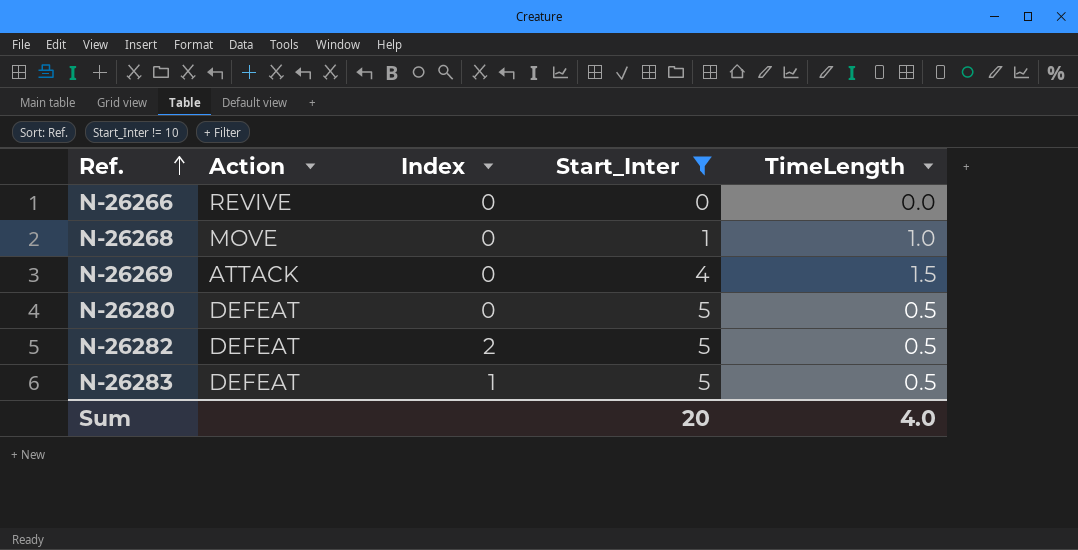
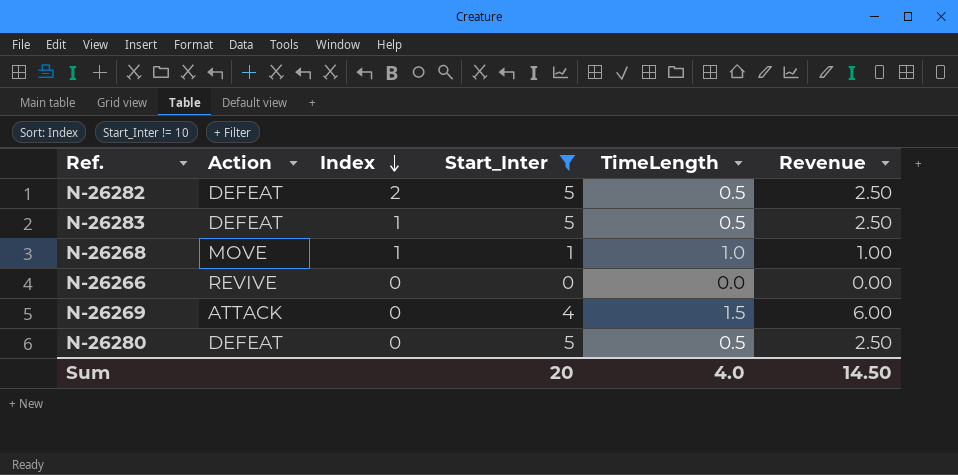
row order: Ref. ascending -> Index descending
column Revenue | formula: none -> [Start_Inter] * [TimeLength]
N-26268 | Index: 0 -> 1

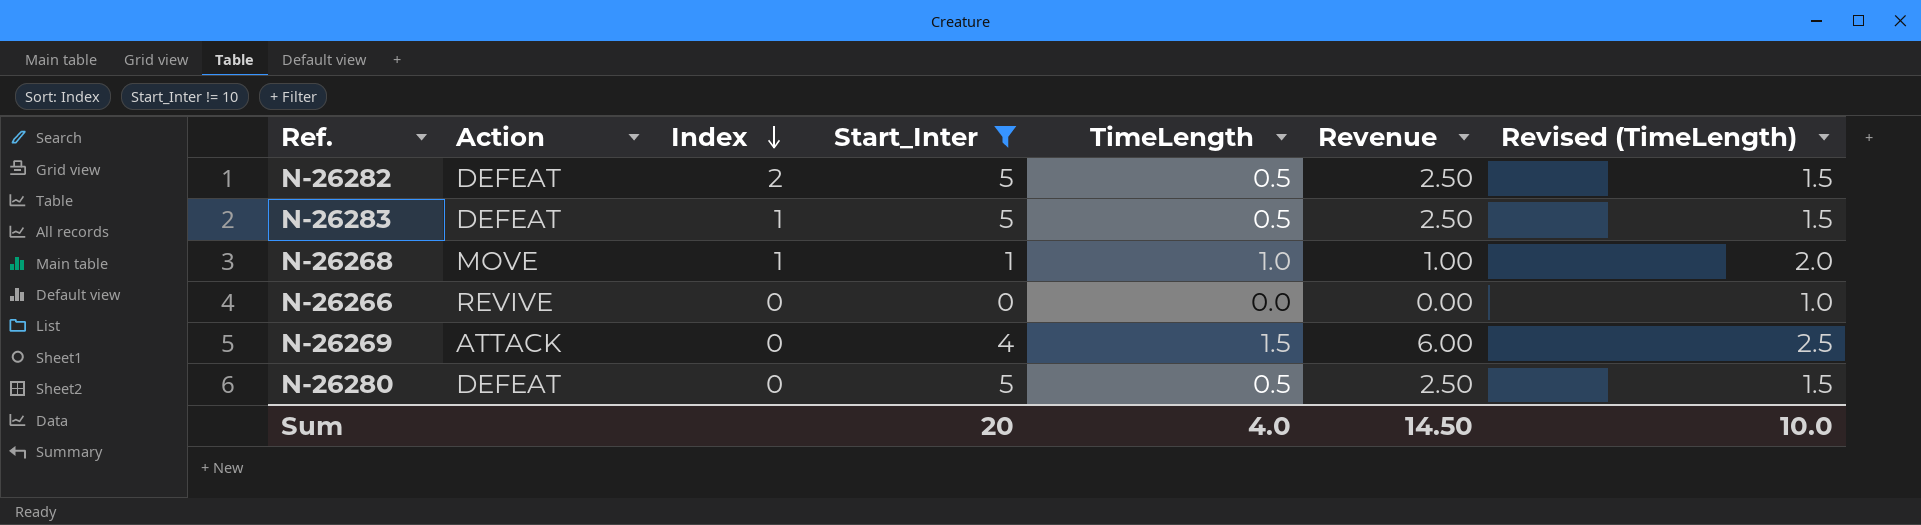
column Revised (TimeLength) | formula: none -> [TimeLength] + 1

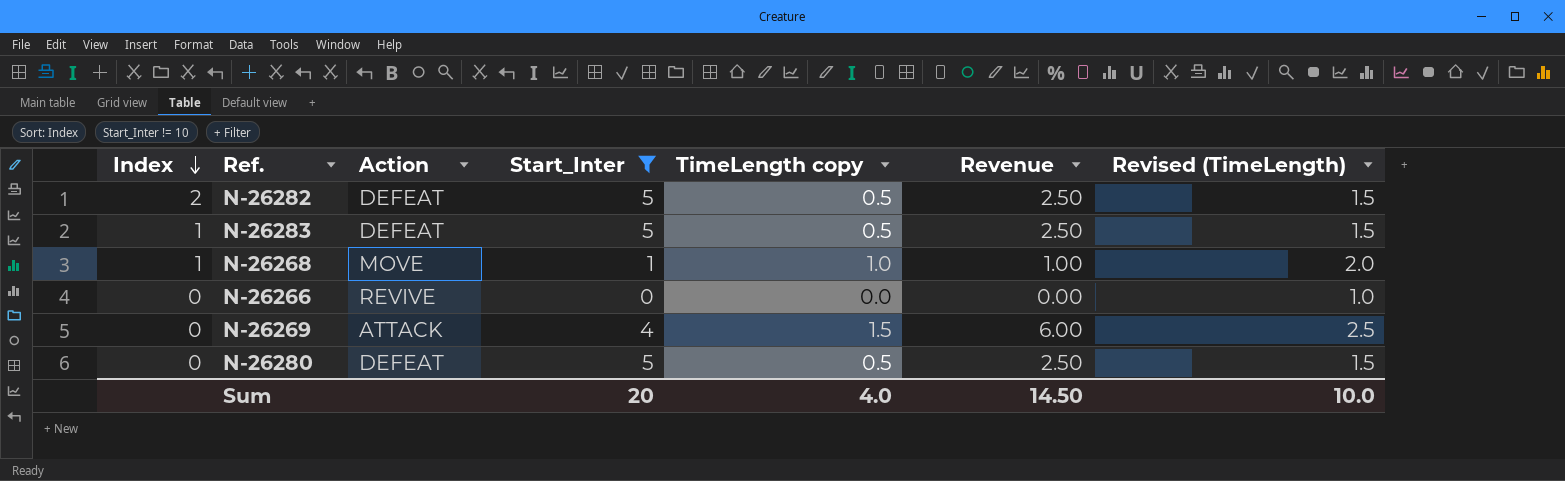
column Index | position: 3 -> 1
column name: TimeLength -> TimeLength copy

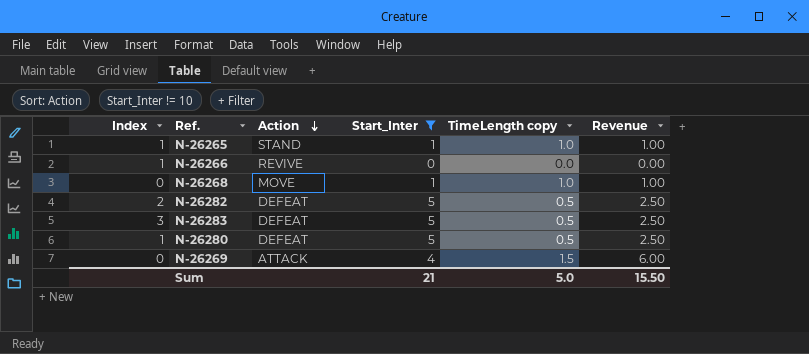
row order: Index descending -> Action descending
column Revised (TimeLength) | formula: [TimeLength copy] + 1 -> none
row N-26265: none -> 1 | STAND | 1 | 1.0 | 1.00
N-26266 | Index: 0 -> 1
N-26268 | Index: 1 -> 0
N-26283 | Index: 1 -> 3
N-26280 | Index: 0 -> 1
Sum | Start_Inter: 20 -> 21
Sum | TimeLength copy: 4.0 -> 5.0
Sum | Revenue: 14.50 -> 15.50

